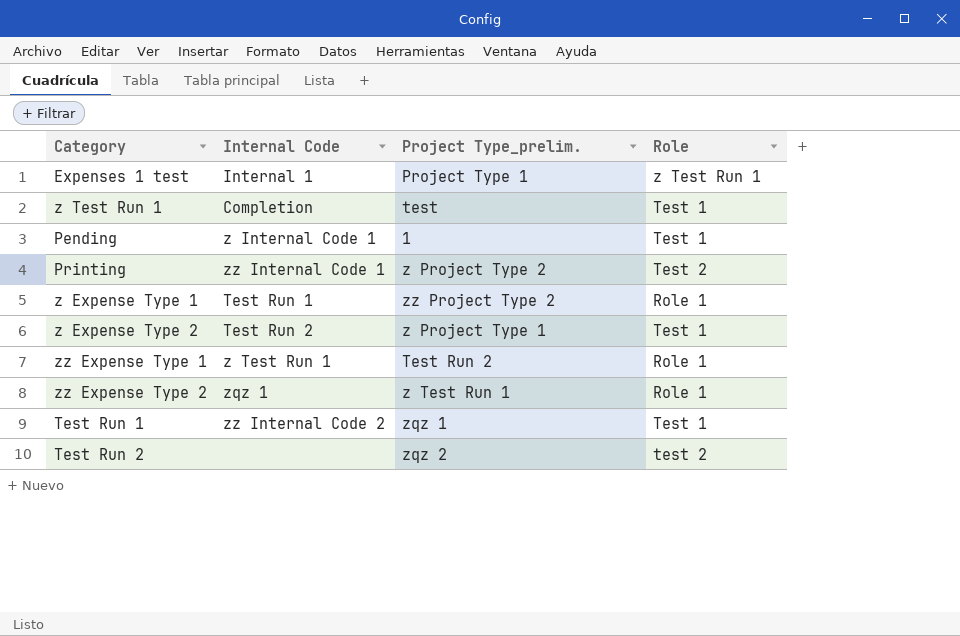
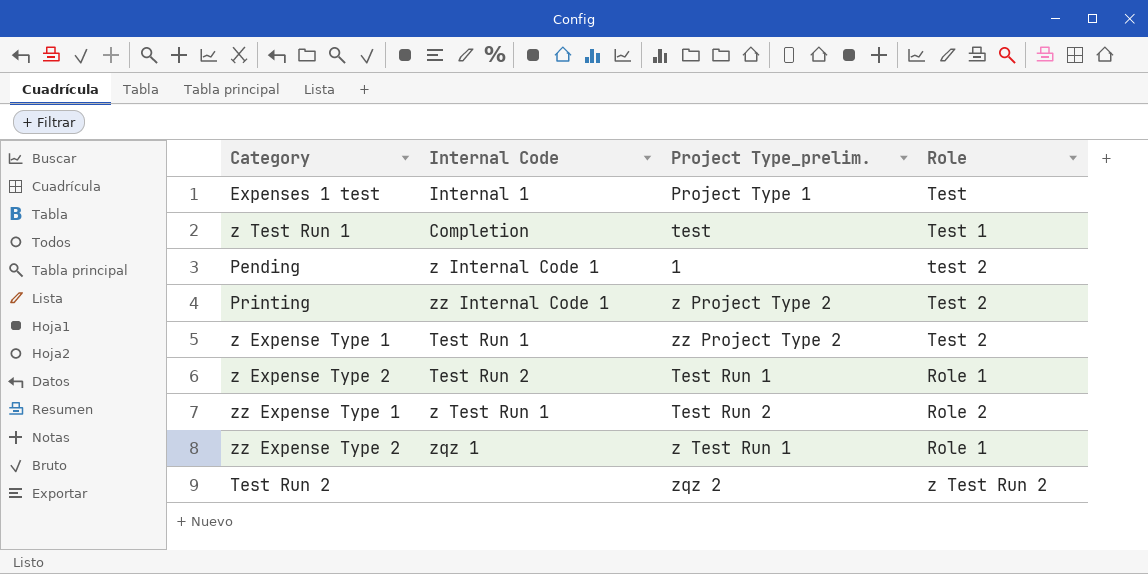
row Test Run 1: zz Internal Code 2 | zqz 1 | Test 1 -> none
Expenses 1 test | Role: z Test Run 1 -> Test
Pending | Role: Test 1 -> test 2
z Expense Type 1 | Role: Role 1 -> Test 2
z Expense Type 2 | Project Type_prelim.: z Project Type 1 -> Test Run 1
z Expense Type 2 | Role: Test 1 -> Role 1
zz Expense Type 1 | Role: Role 1 -> Role 2
Test Run 2 | Role: test 2 -> z Test Run 2

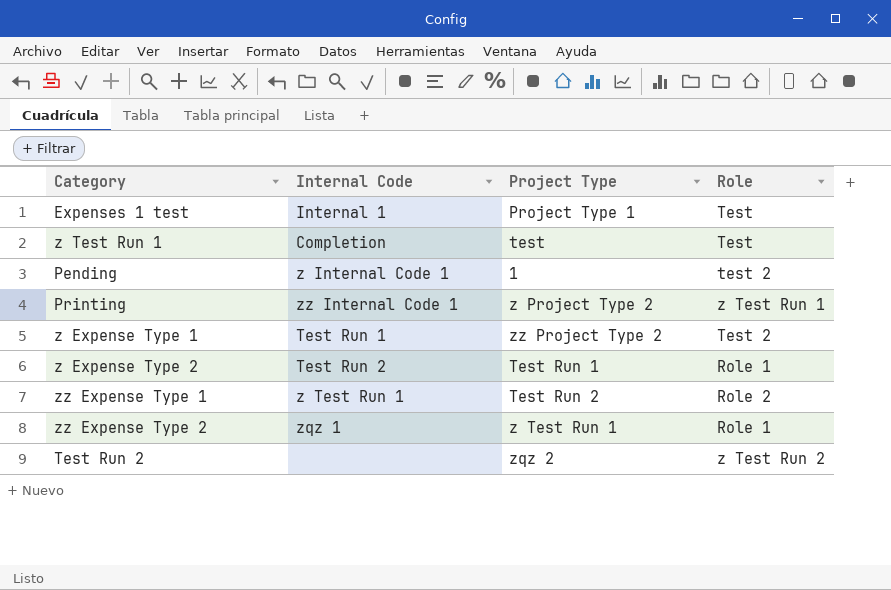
column name: Project Type_prelim. -> Project Type
z Test Run 1 | Role: Test 1 -> Test
Printing | Role: Test 2 -> z Test Run 1

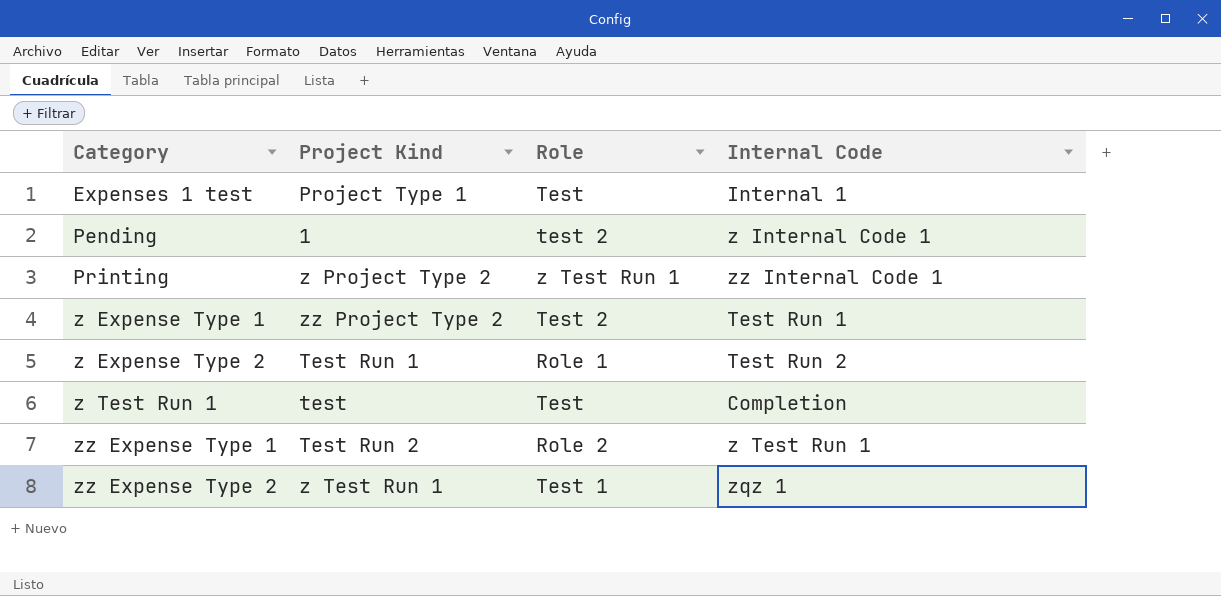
row order: none -> Category ascending
column name: Project Type -> Project Kind
column Internal Code | position: 2 -> 4
row Test Run 2: none | zqz 2 | z Test Run 2 -> none
zz Expense Type 2 | Role: Role 1 -> Test 1

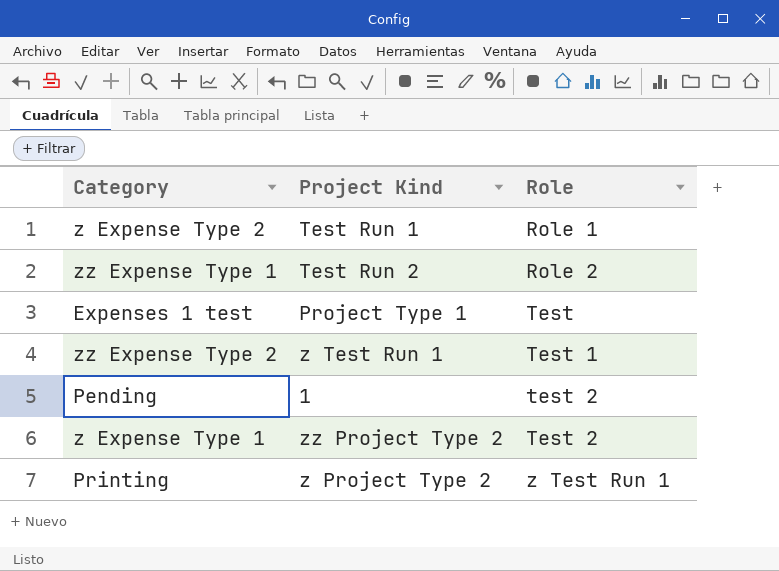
row order: Category ascending -> Role ascending
column Internal Code | position: 4 -> none
row z Test Run 1: test | Test | Completion -> none

